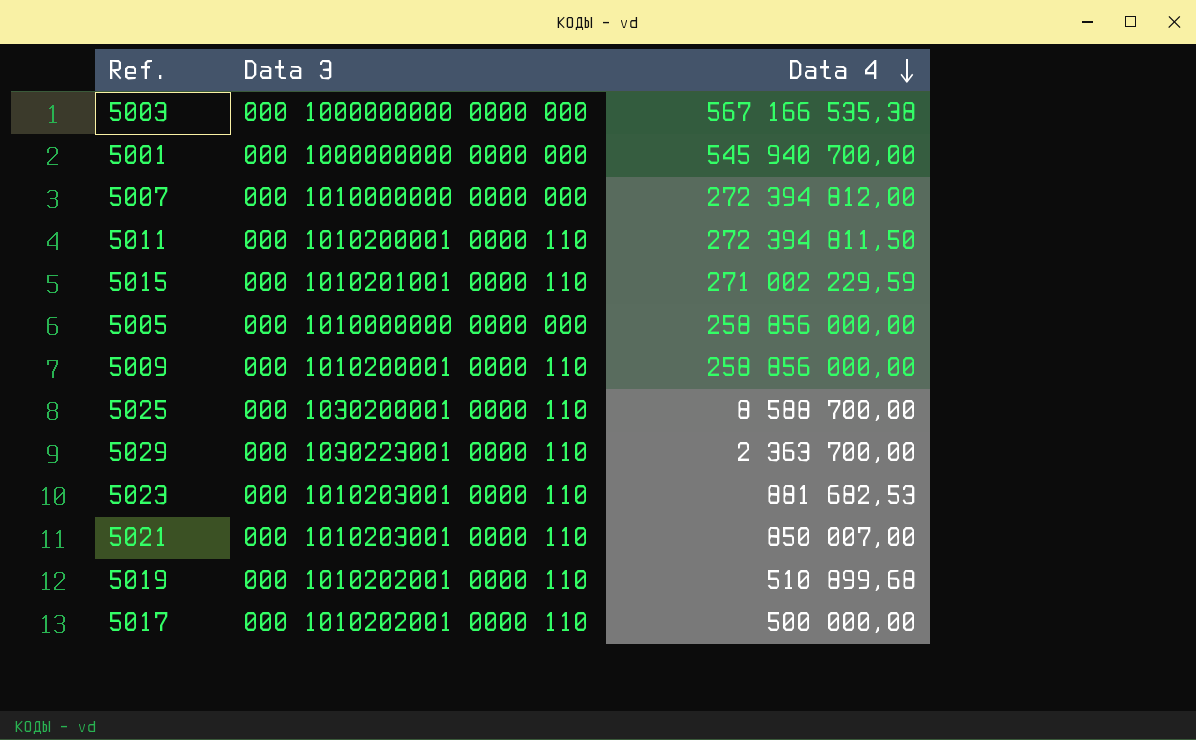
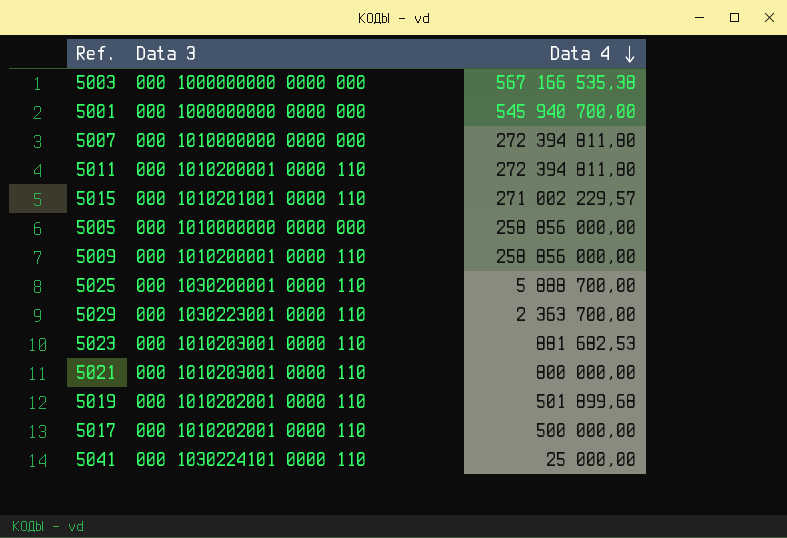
5007 | Data 4: 272 394 812,00 -> 272 394 811,80
5011 | Data 4: 272 394 811,50 -> 272 394 811,80
5015 | Data 4: 271 002 229,59 -> 271 002 229,57
5025 | Data 4: 8 588 700,00 -> 5 888 700,00
5021 | Data 4: 850 007,00 -> 800 000,00
5019 | Data 4: 510 899,68 -> 501 899,68
row 5041: none -> 000 1030224101 0000 110 | 25 000,00

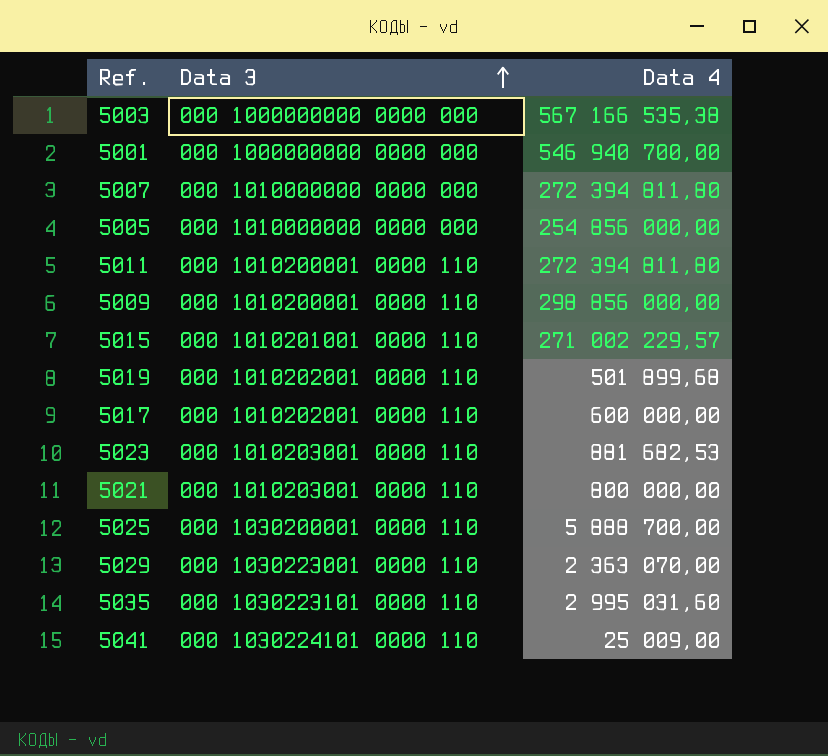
row order: Data 4 descending -> Data 3 ascending
5001 | Data 4: 545 940 700,00 -> 546 940 700,00
5005 | Data 4: 258 856 000,00 -> 254 856 000,00
5009 | Data 4: 258 856 000,00 -> 298 856 000,00
5017 | Data 4: 500 000,00 -> 600 000,00
5029 | Data 4: 2 363 700,00 -> 2 363 070,00
row 5035: none -> 000 1030223101 0000 110 | 2 995 031,60
5041 | Data 4: 25 000,00 -> 25 009,00

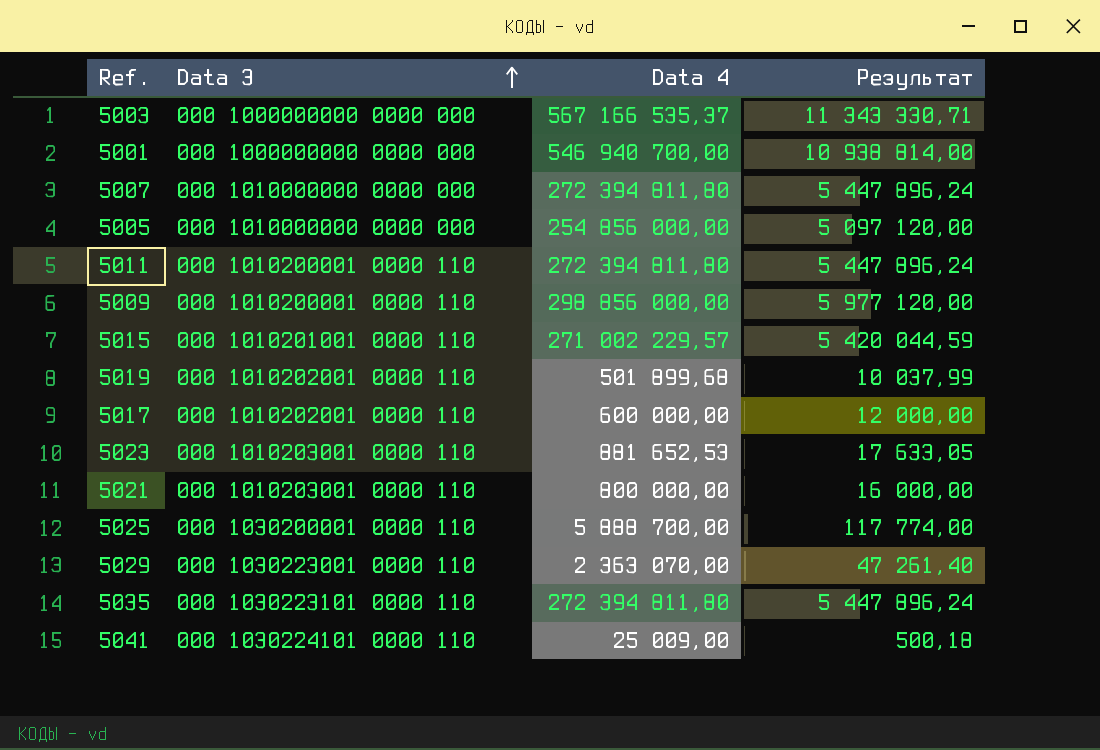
column Результат | formula: none -> [Data 4] * 0,02
5003 | Data 4: 567 166 535,38 -> 567 166 535,37
5023 | Data 4: 881 682,53 -> 881 652,53
5035 | Data 4: 2 995 031,60 -> 272 394 811,80

